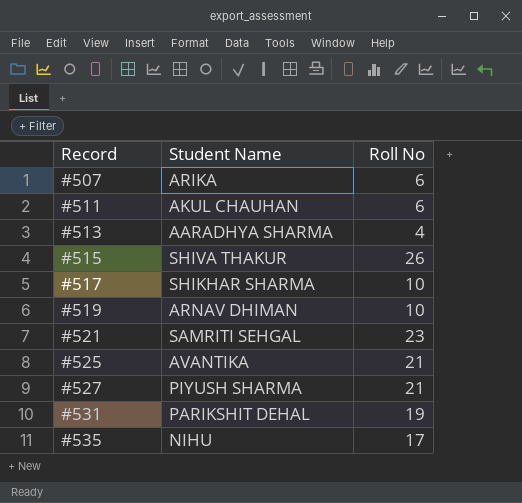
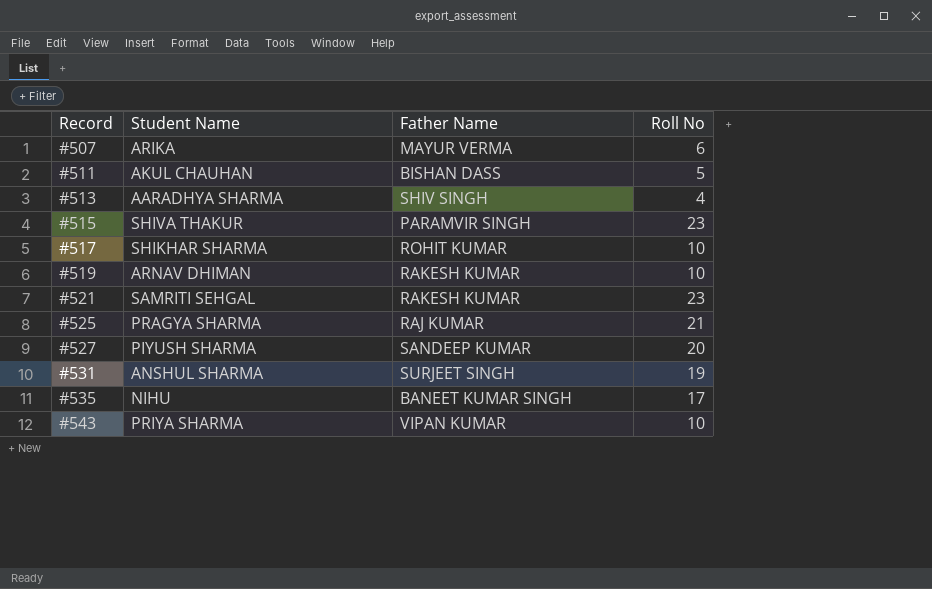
column Father Name | position: none -> 3
#511 | Roll No: 6 -> 5
#515 | Roll No: 26 -> 23
#525 | Student Name: AVANTIKA -> PRAGYA SHARMA
#527 | Roll No: 21 -> 20
#531 | Student Name: PARIKSHIT DEHAL -> ANSHUL SHARMA
row #543: none -> PRIYA SHARMA | VIPAN KUMAR | 10

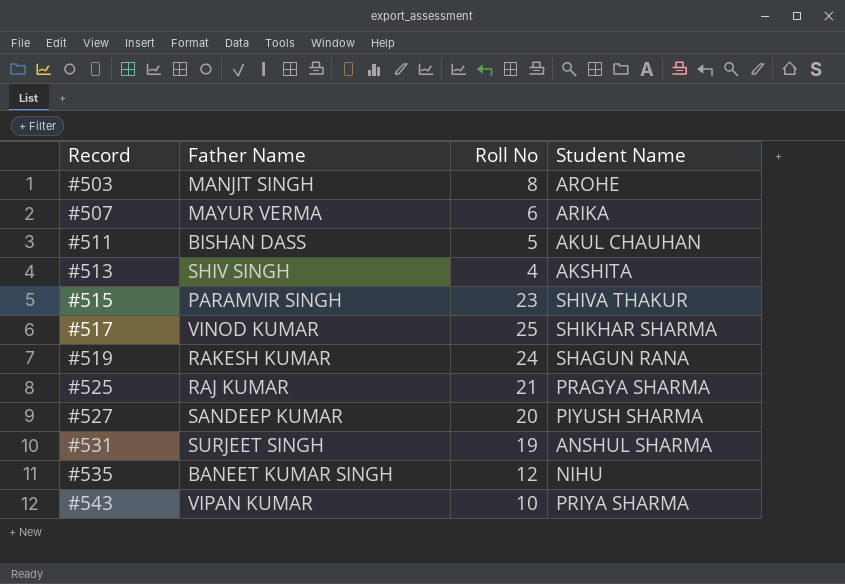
column Student Name | position: 2 -> 4
row #521: SAMRITI SEHGAL | RAKESH KUMAR | 23 -> none
row #503: none -> MANJIT SINGH | 8 | AROHE
#513 | Student Name: AARADHYA SHARMA -> AKSHITA
#517 | Father Name: ROHIT KUMAR -> VINOD KUMAR
#517 | Roll No: 10 -> 25
#519 | Roll No: 10 -> 24
#519 | Student Name: ARNAV DHIMAN -> SHAGUN RANA
#535 | Roll No: 17 -> 12

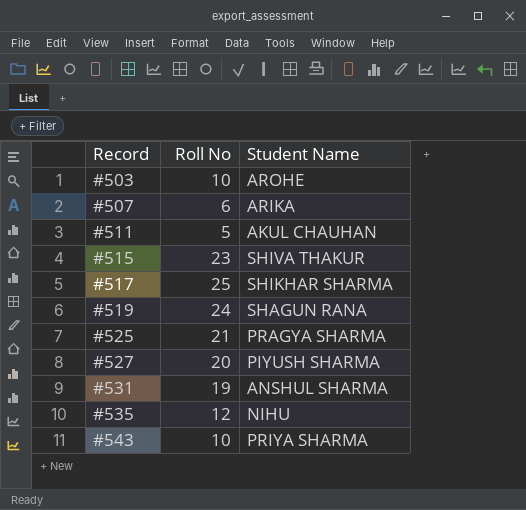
column Father Name | position: 2 -> none
row #513: SHIV SINGH | 4 | AKSHITA -> none
#503 | Roll No: 8 -> 10

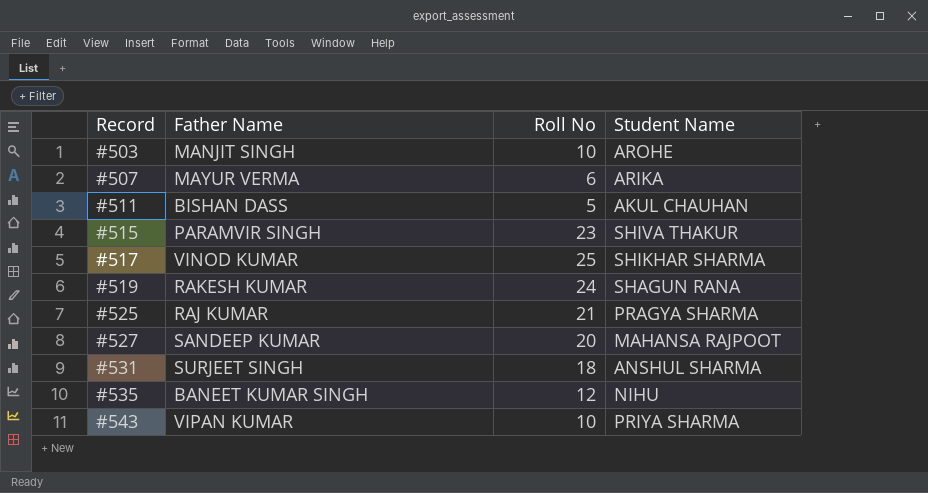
column Father Name | position: none -> 2
#527 | Student Name: PIYUSH SHARMA -> MAHANSA RAJPOOT
#531 | Roll No: 19 -> 18

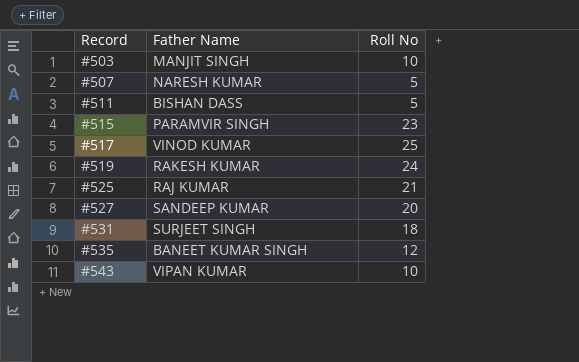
column Student Name | position: 4 -> none
#507 | Father Name: MAYUR VERMA -> NARESH KUMAR
#507 | Roll No: 6 -> 5

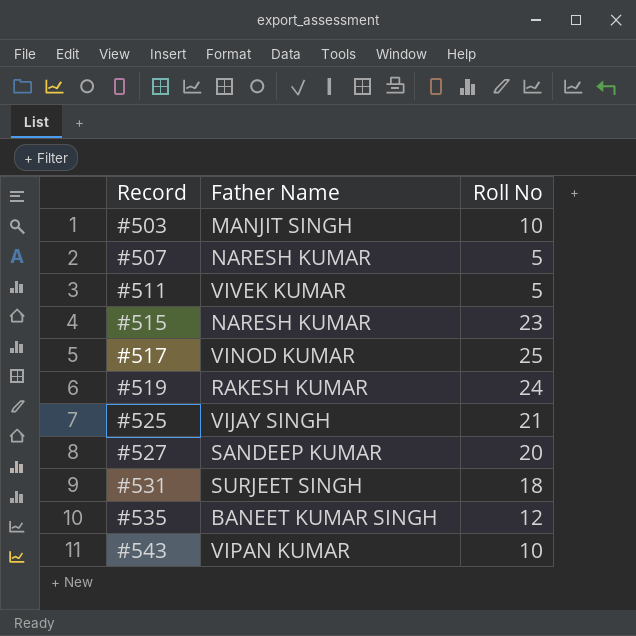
#511 | Father Name: BISHAN DASS -> VIVEK KUMAR
#515 | Father Name: PARAMVIR SINGH -> NARESH KUMAR
#525 | Father Name: RAJ KUMAR -> VIJAY SINGH

